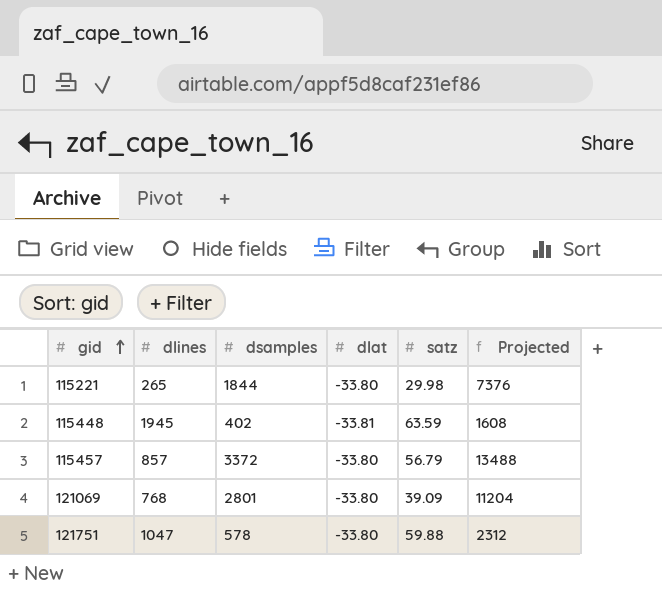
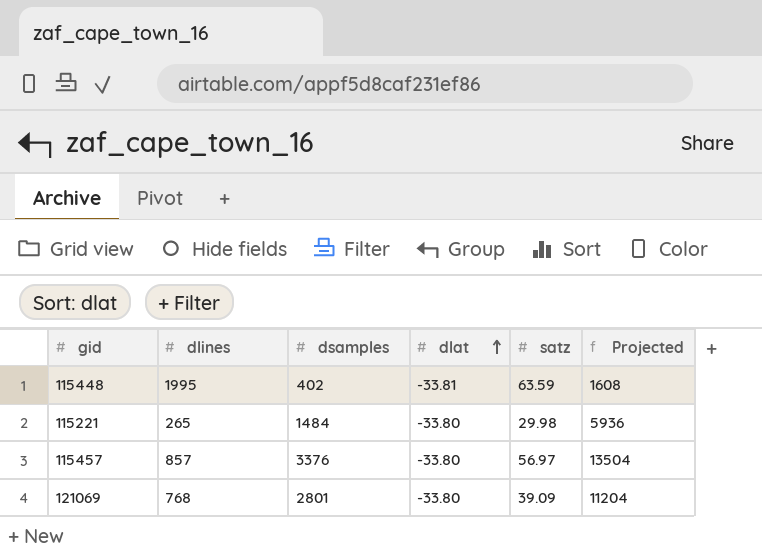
row order: gid ascending -> dlat ascending
row 121751: 1047 | 578 | -33.80 | 59.88 | 2312 -> none
115448 | dlines: 1945 -> 1995
115221 | dsamples: 1844 -> 1484
115221 | Projected: 7376 -> 5936
115457 | dsamples: 3372 -> 3376
115457 | satz: 56.79 -> 56.97
115457 | Projected: 13488 -> 13504

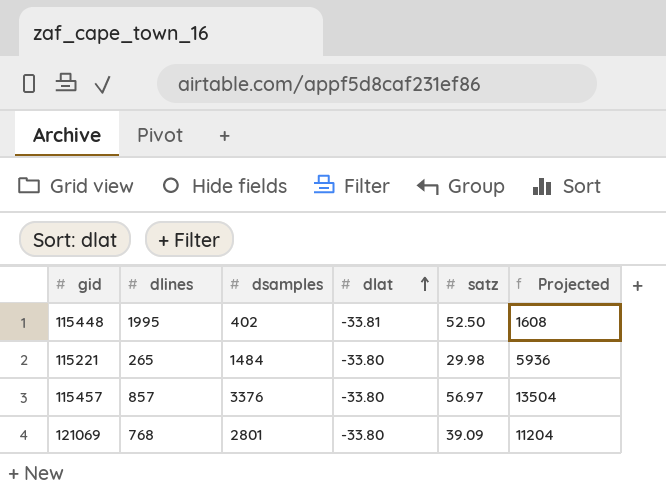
115448 | satz: 63.59 -> 52.50

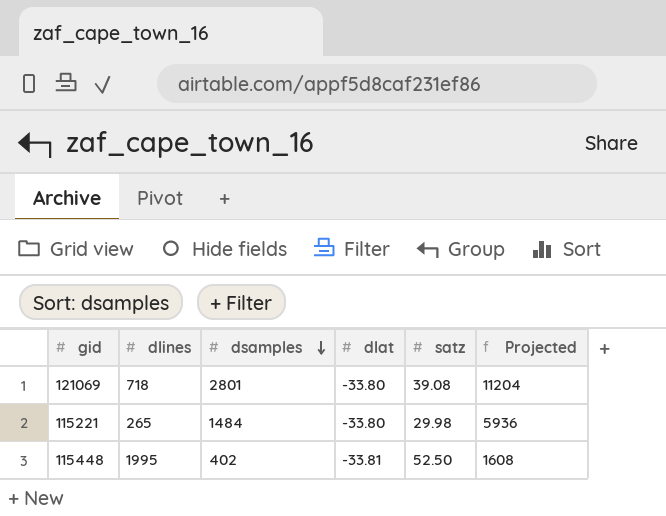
row order: dlat ascending -> dsamples descending
row 115457: 857 | 3376 | -33.80 | 56.97 | 13504 -> none
121069 | dlines: 768 -> 718
121069 | satz: 39.09 -> 39.08

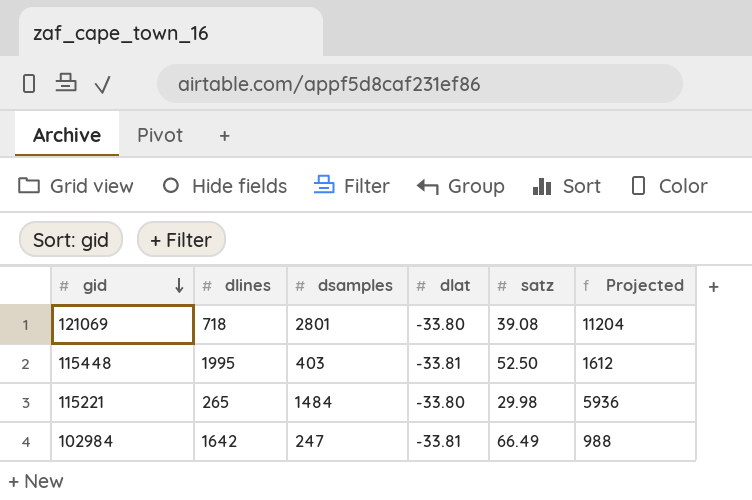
row order: dsamples descending -> gid descending
115448 | dsamples: 402 -> 403
115448 | Projected: 1608 -> 1612
row 102984: none -> 1642 | 247 | -33.81 | 66.49 | 988

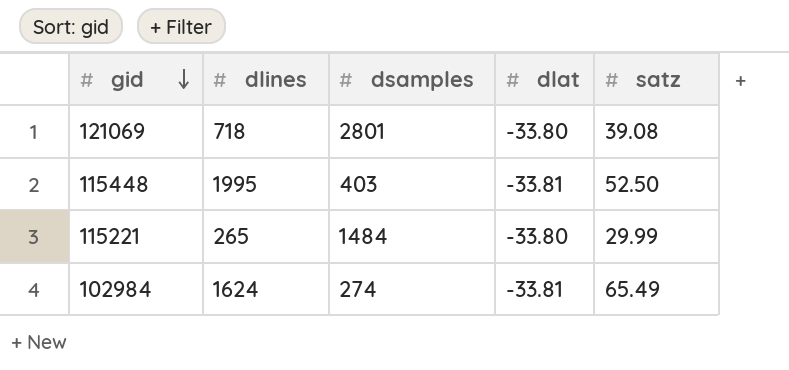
column Projected | formula: [dsamples] * 4 -> none
115221 | satz: 29.98 -> 29.99
102984 | dlines: 1642 -> 1624
102984 | dsamples: 247 -> 274
102984 | satz: 66.49 -> 65.49

